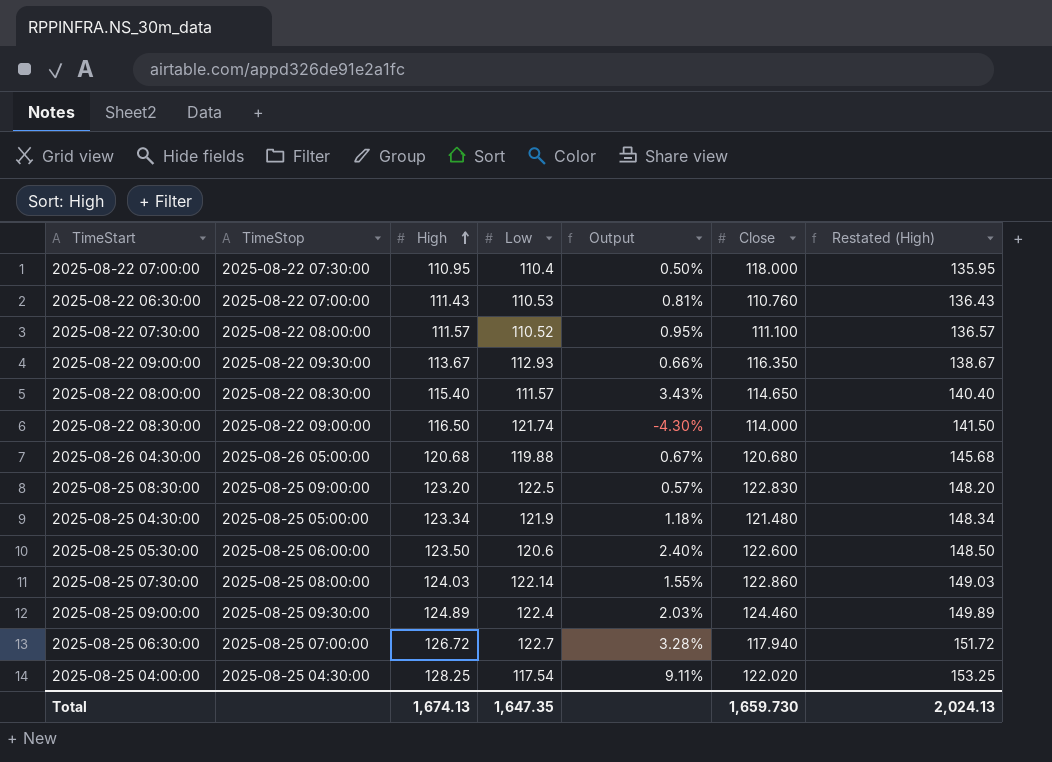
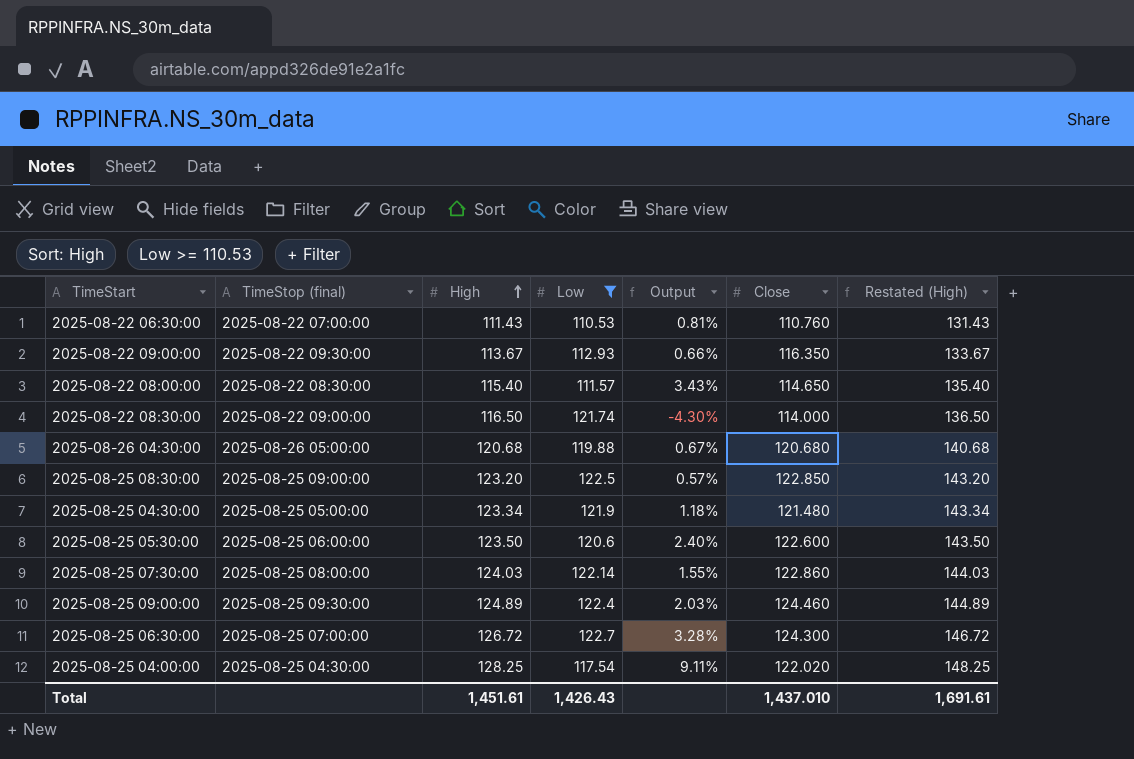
filter: none -> Low >= 110.53
column name: TimeStop -> TimeStop (final)
column Restated (High) | formula: [High] + 25 -> [High] + 20
2025-08-25 08:30:00 | Close: 122.830 -> 122.850
2025-08-25 06:30:00 | Close: 117.940 -> 124.300
Total | High: 1,674.13 -> 1,451.61
Total | Low: 1,647.35 -> 1,426.43
Total | Close: 1,659.730 -> 1,437.010
Total | Restated (High): 2,024.13 -> 1,691.61

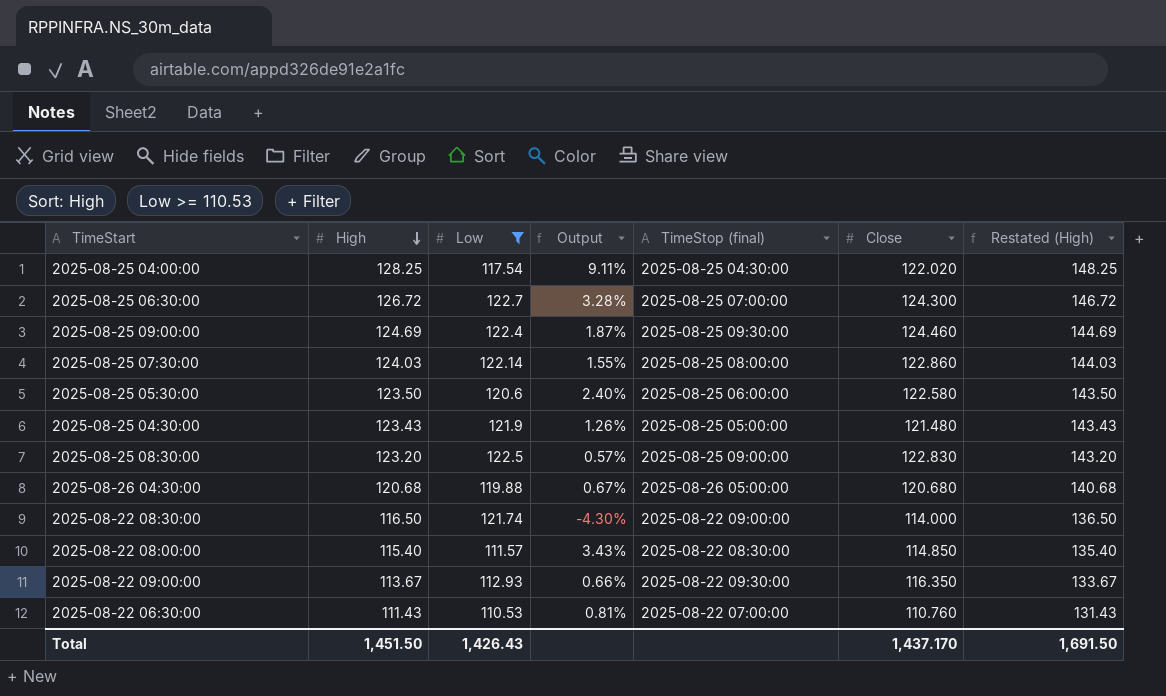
row order: High ascending -> High descending
column TimeStop (final) | position: 2 -> 5
2025-08-25 09:00:00 | High: 124.89 -> 124.69
2025-08-25 09:00:00 | Output: 2.03% -> 1.87%
2025-08-25 09:00:00 | Restated (High): 144.89 -> 144.69
2025-08-25 05:30:00 | Close: 122.600 -> 122.580
2025-08-25 04:30:00 | High: 123.34 -> 123.43
2025-08-25 04:30:00 | Output: 1.18% -> 1.26%
2025-08-25 04:30:00 | Restated (High): 143.34 -> 143.43
2025-08-25 08:30:00 | Close: 122.850 -> 122.830
2025-08-22 08:00:00 | Close: 114.650 -> 114.850
Total | High: 1,451.61 -> 1,451.50
Total | Close: 1,437.010 -> 1,437.170
Total | Restated (High): 1,691.61 -> 1,691.50

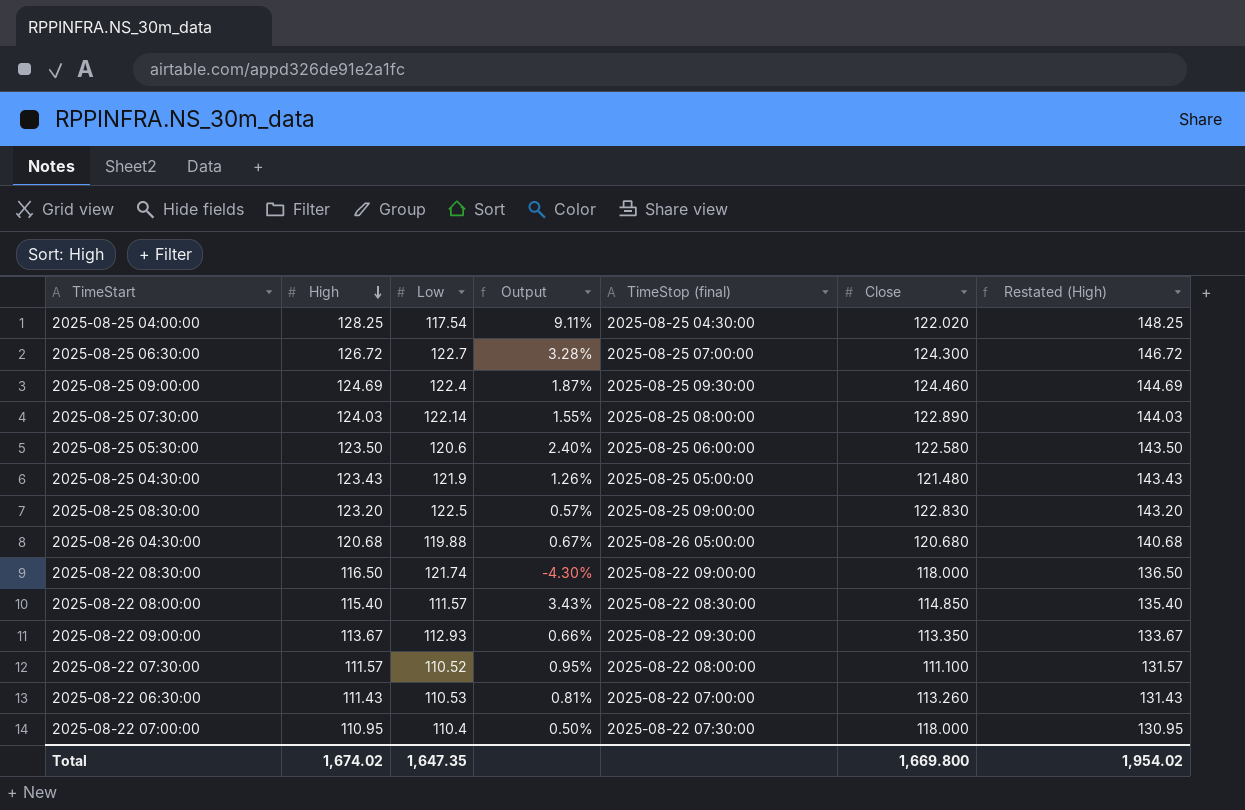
filter: Low >= 110.53 -> none
2025-08-25 07:30:00 | Close: 122.860 -> 122.890
2025-08-22 08:30:00 | Close: 114.000 -> 118.000
2025-08-22 09:00:00 | Close: 116.350 -> 113.350
2025-08-22 06:30:00 | Close: 110.760 -> 113.260
Total | High: 1,451.50 -> 1,674.02
Total | Low: 1,426.43 -> 1,647.35
Total | Close: 1,437.170 -> 1,669.800
Total | Restated (High): 1,691.50 -> 1,954.02

